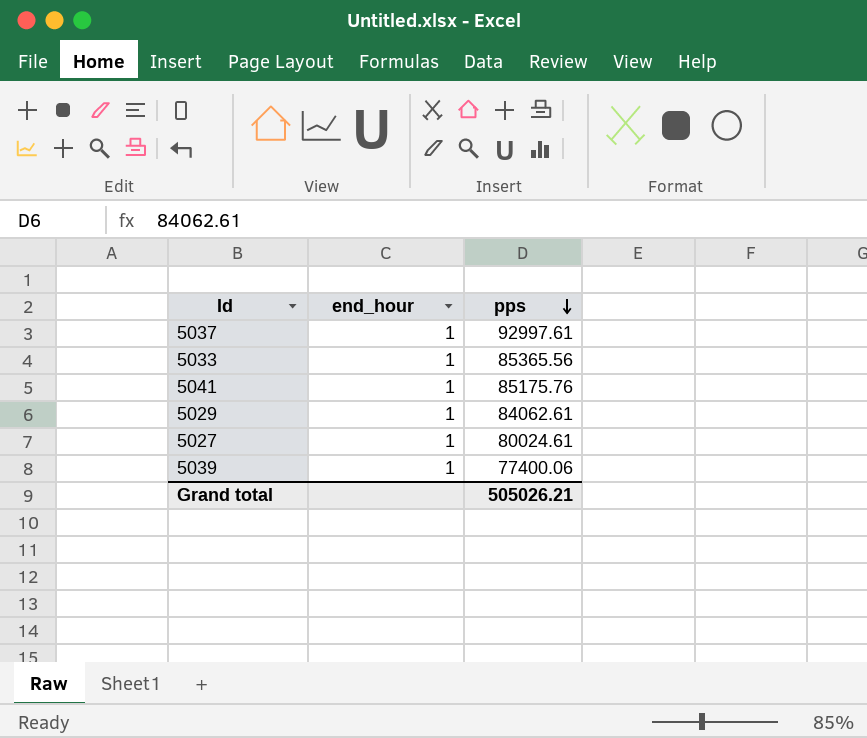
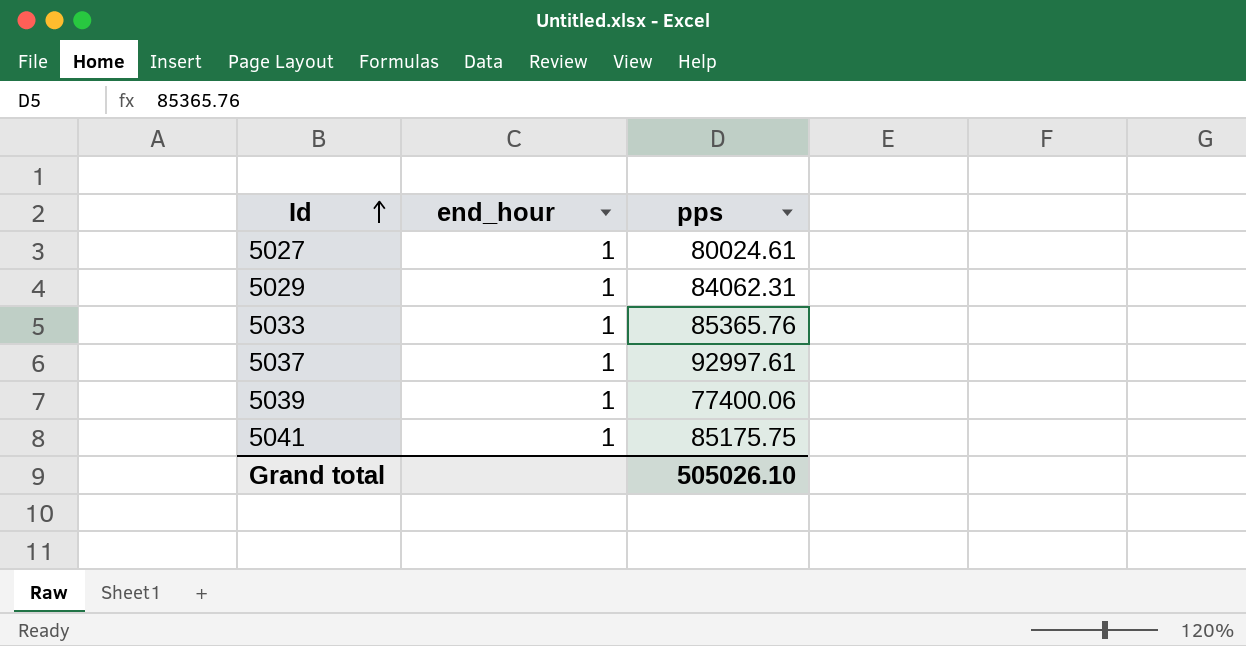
row order: pps descending -> Id ascending
5029 | pps: 84062.61 -> 84062.31
5033 | pps: 85365.56 -> 85365.76
5041 | pps: 85175.76 -> 85175.75
Grand total | pps: 505026.21 -> 505026.10

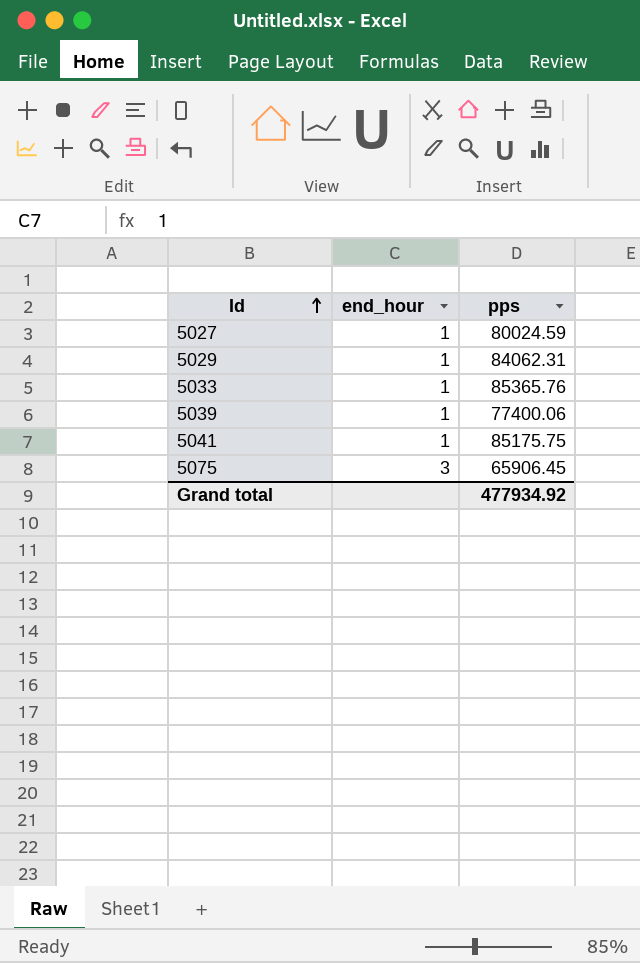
row 5037: 1 | 92997.61 -> none
5027 | pps: 80024.61 -> 80024.59
row 5075: none -> 3 | 65906.45
Grand total | pps: 505026.10 -> 477934.92

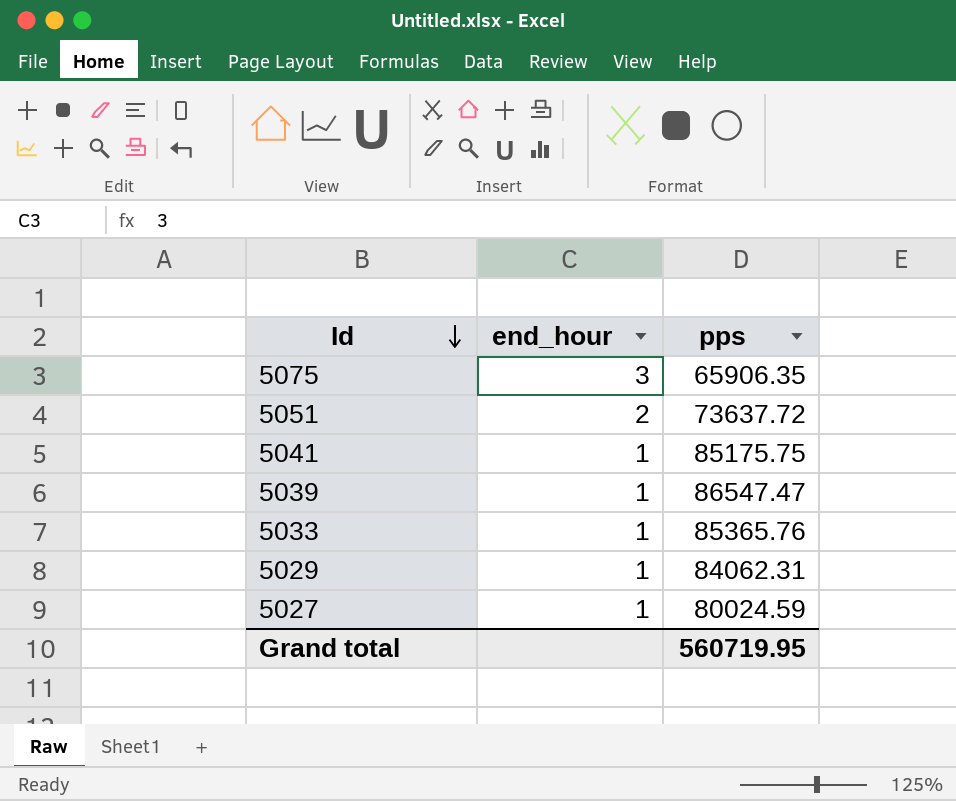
row order: Id ascending -> Id descending
5075 | pps: 65906.45 -> 65906.35
row 5051: none -> 2 | 73637.72
5039 | pps: 77400.06 -> 86547.47
Grand total | pps: 477934.92 -> 560719.95

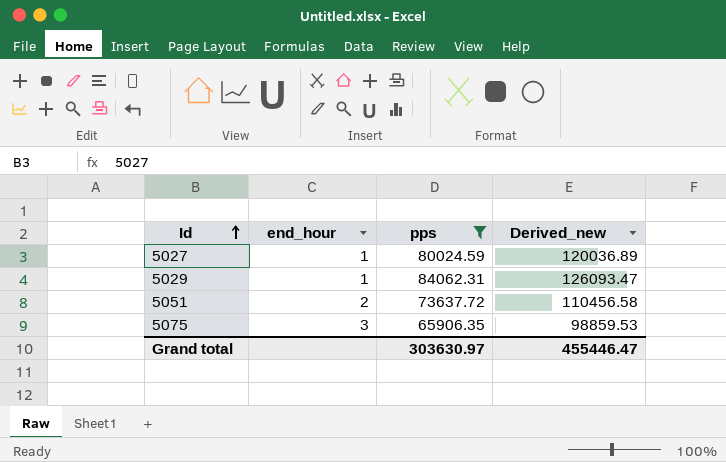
filter: none -> pps <= 84062.31
row order: Id descending -> Id ascending
column Derived_new | formula: none -> [pps] * 1.5
Grand total | pps: 560719.95 -> 303630.97

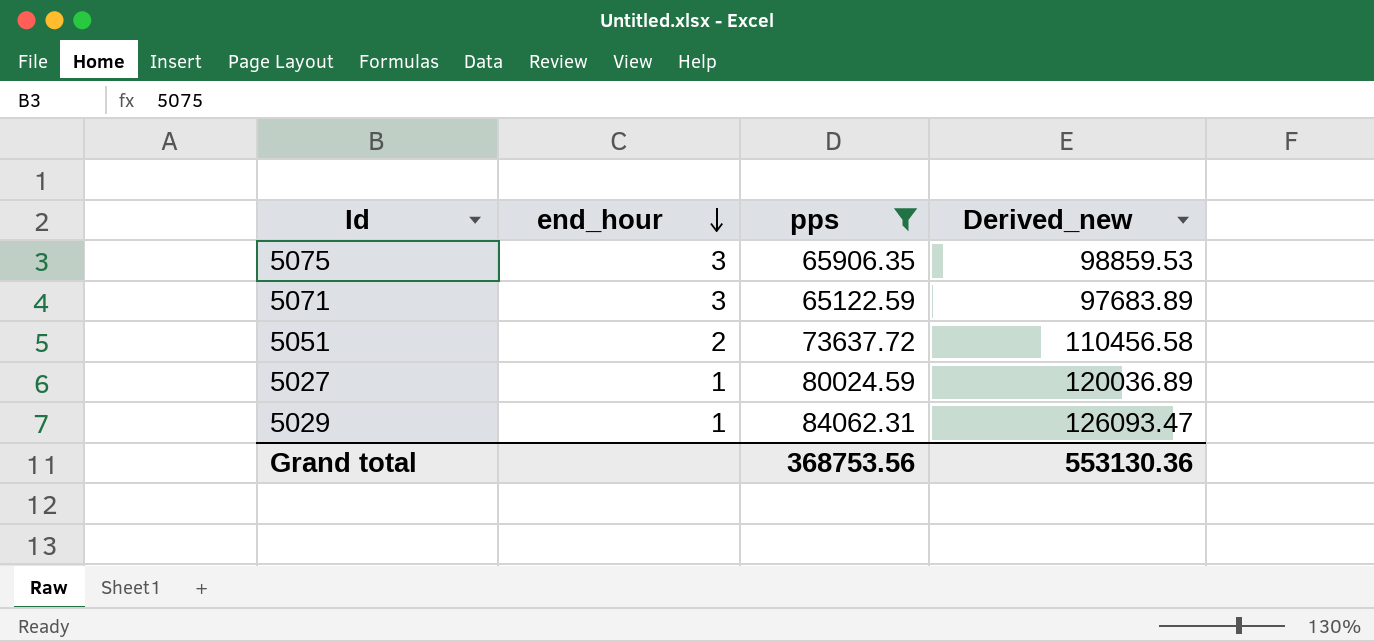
row order: Id ascending -> end_hour descending
row 5071: none -> 3 | 65122.59 | 97683.89
Grand total | pps: 303630.97 -> 368753.56
Grand total | Derived_new: 455446.47 -> 553130.36

